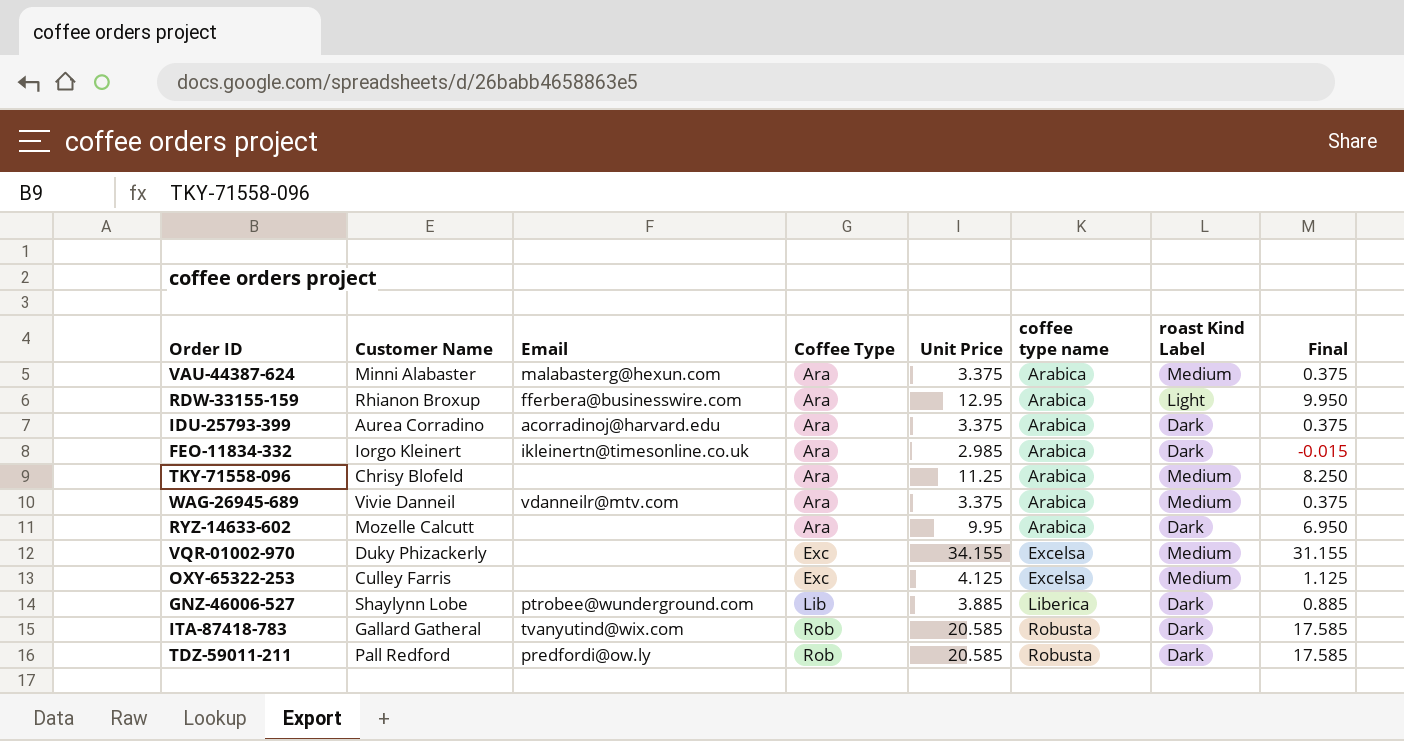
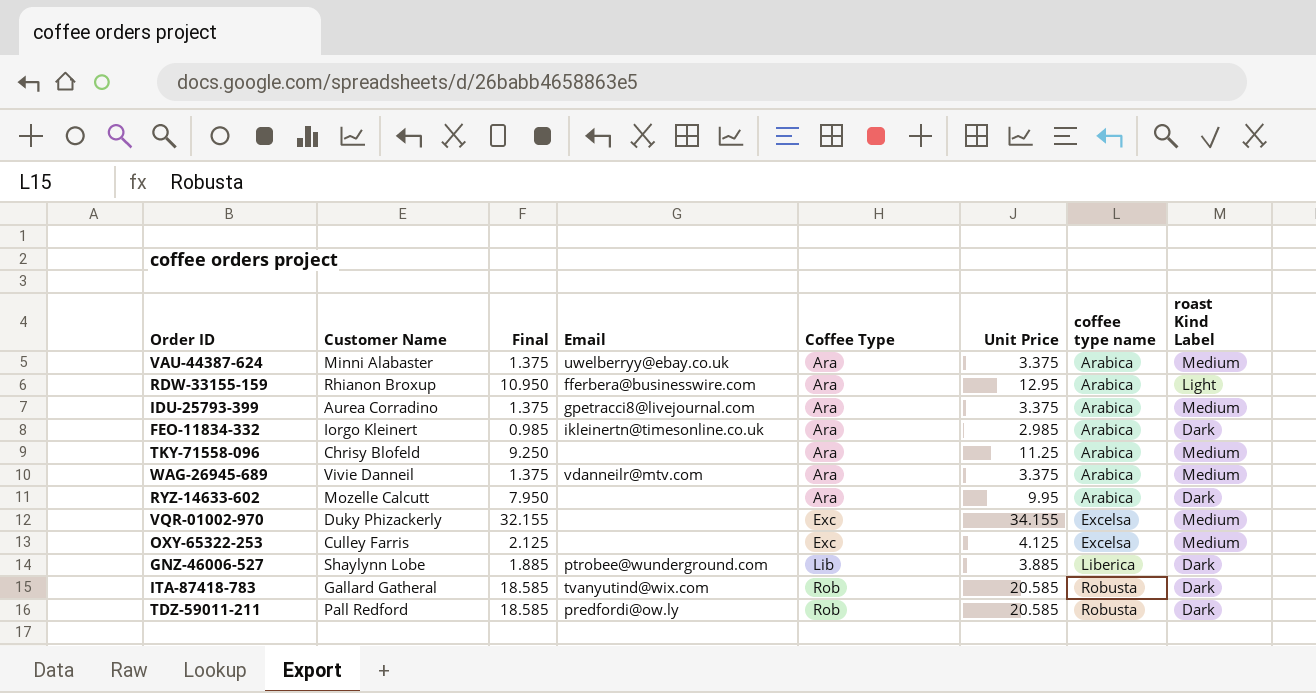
column Final | formula: [Unit Price] - 3 -> [Unit Price] - 2
column Final | position: 8 -> 3
VAU-44387-624 | Email: malabasterg@hexun.com -> uwelberryy@ebay.co.uk
IDU-25793-399 | Email: acorradinoj@harvard.edu -> gpetracci8@livejournal.com
IDU-25793-399 | roast Kind Label: Dark -> Medium

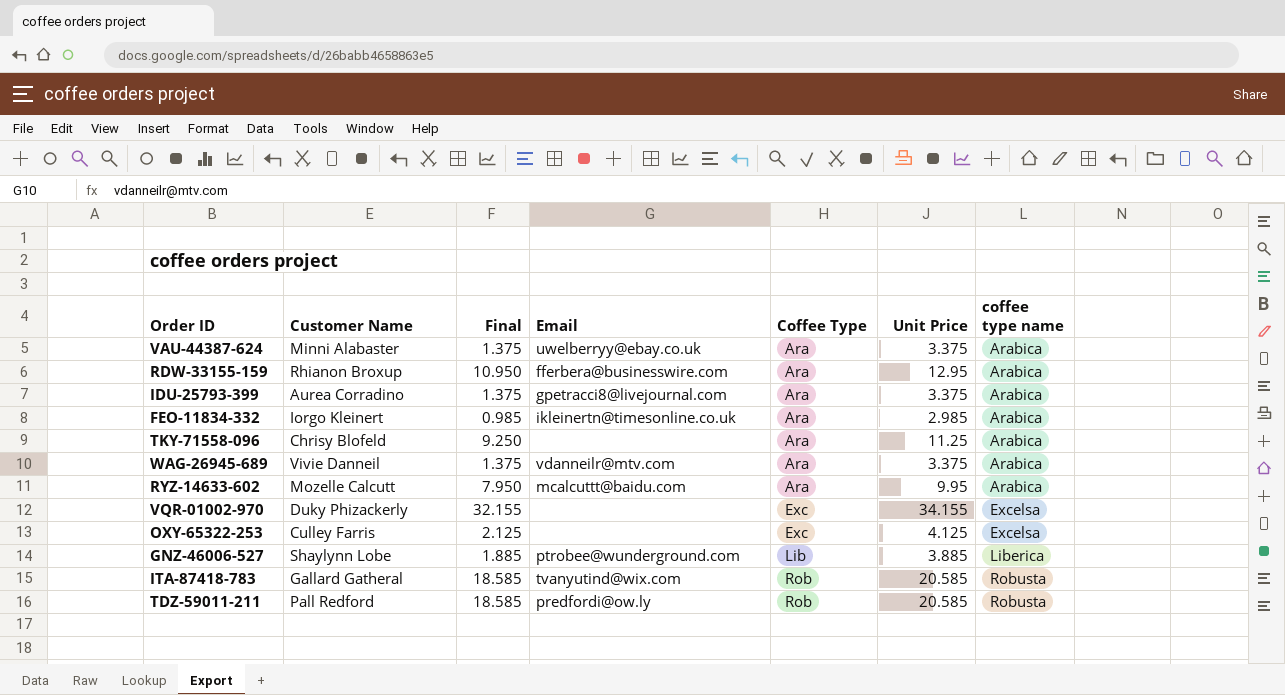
column roast Kind Label | position: 8 -> none
RYZ-14633-602 | Email: none -> mcalcuttt@baidu.com

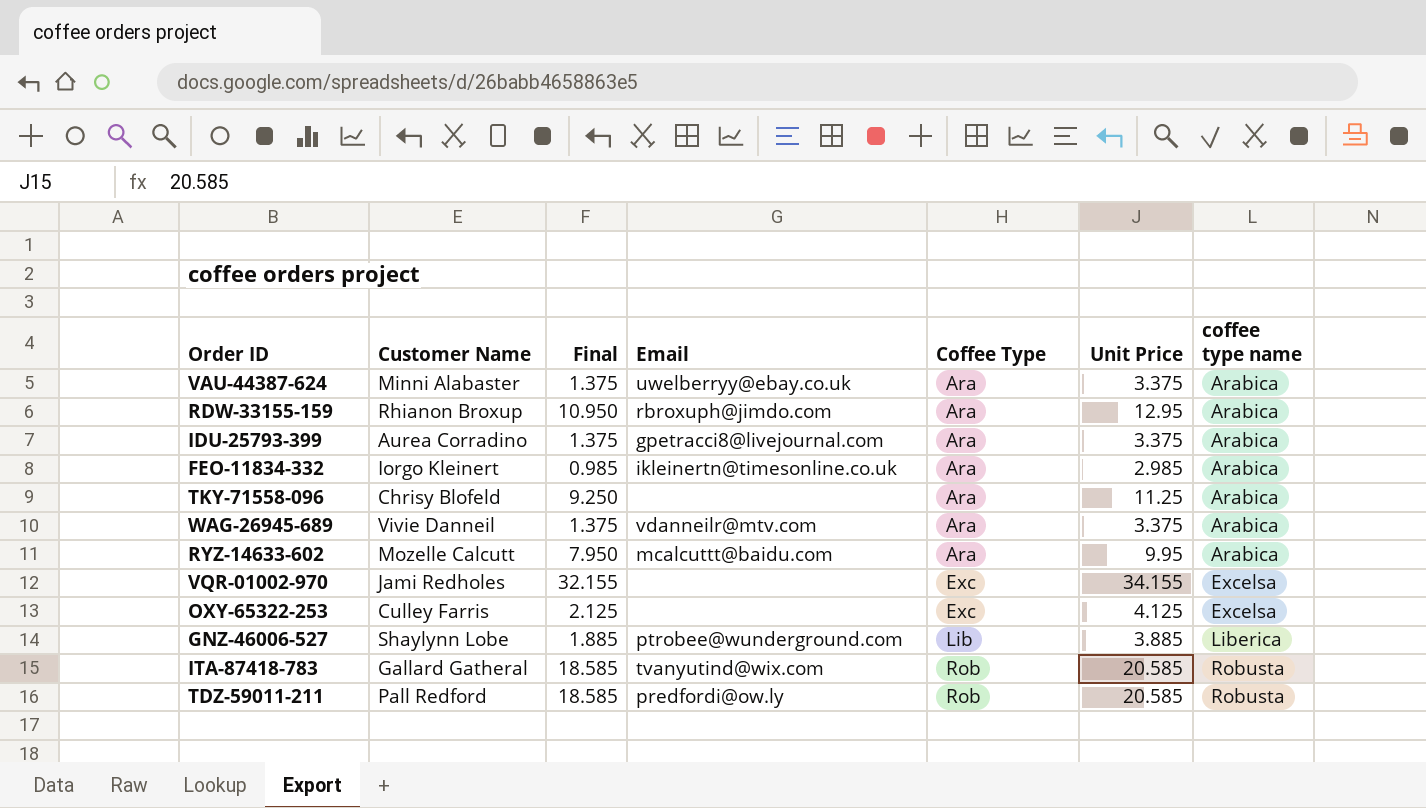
RDW-33155-159 | Email: fferbera@businesswire.com -> rbroxuph@jimdo.com
VQR-01002-970 | Customer Name: Duky Phizackerly -> Jami Redholes

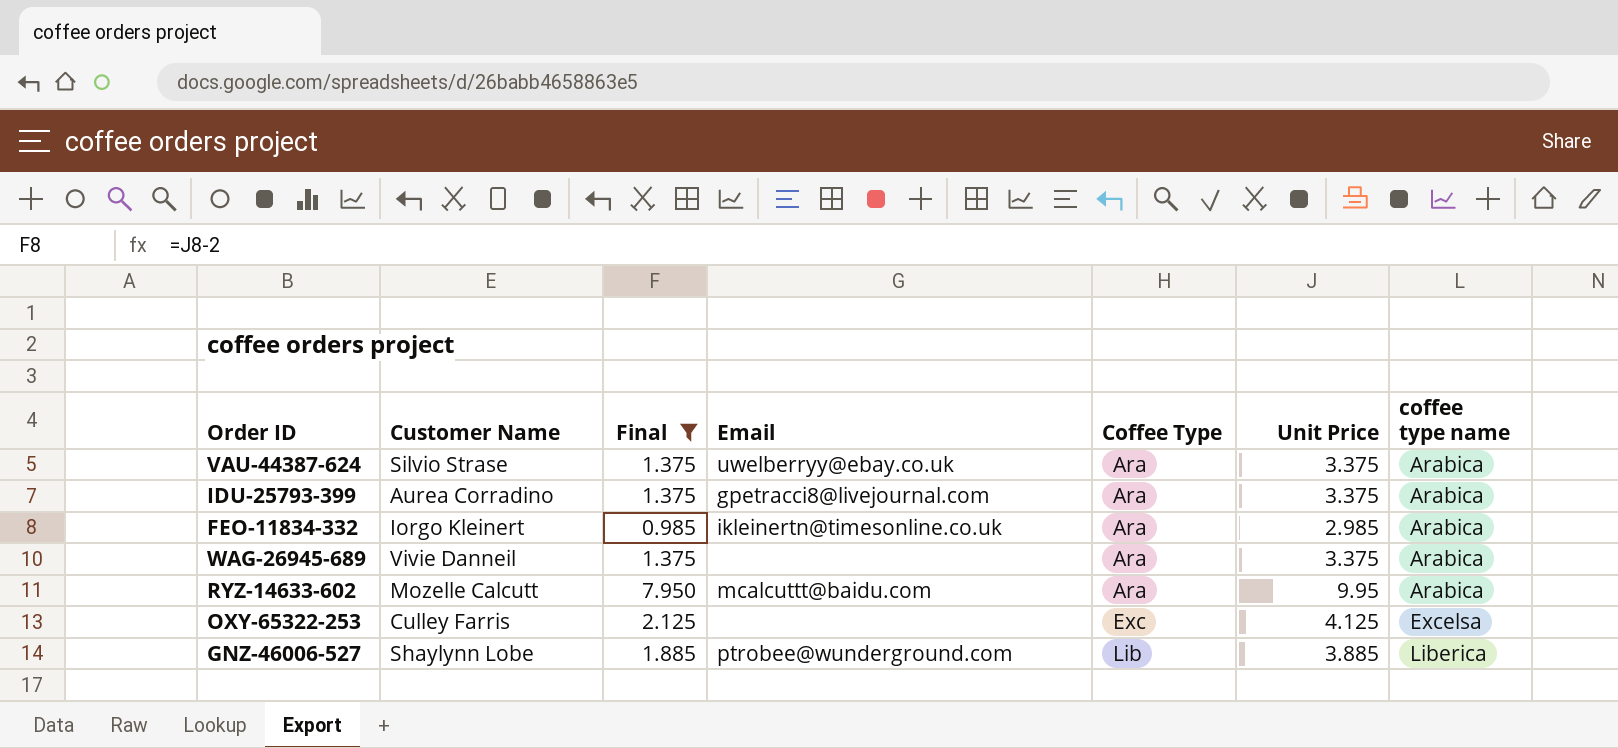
filter: none -> Final <= 7.950
VAU-44387-624 | Customer Name: Minni Alabaster -> Silvio Strase
WAG-26945-689 | Email: vdanneilr@mtv.com -> none

